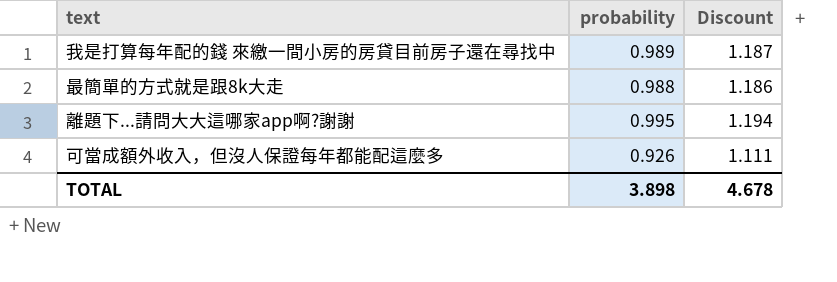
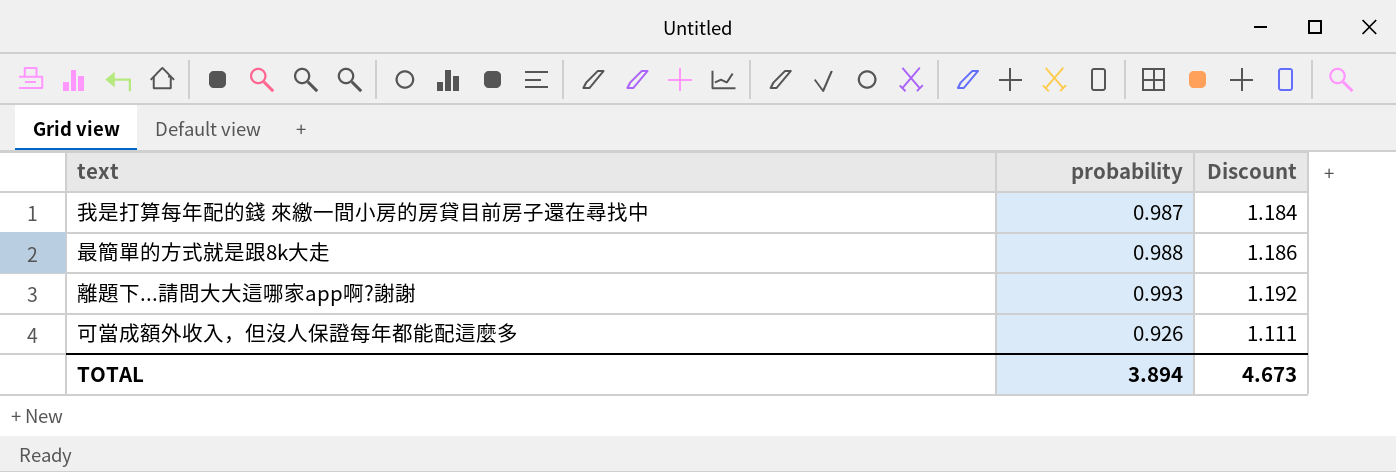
我是打算每年配的錢 來繳一間小房的房貸目前房子還在尋找中 | probability: 0.989 -> 0.987
我是打算每年配的錢 來繳一間小房的房貸目前房子還在尋找中 | Discount: 1.187 -> 1.184
離題下...請問大大這哪家app啊?謝謝 | probability: 0.995 -> 0.993
離題下...請問大大這哪家app啊?謝謝 | Discount: 1.194 -> 1.192
TOTAL | probability: 3.898 -> 3.894
TOTAL | Discount: 4.678 -> 4.673

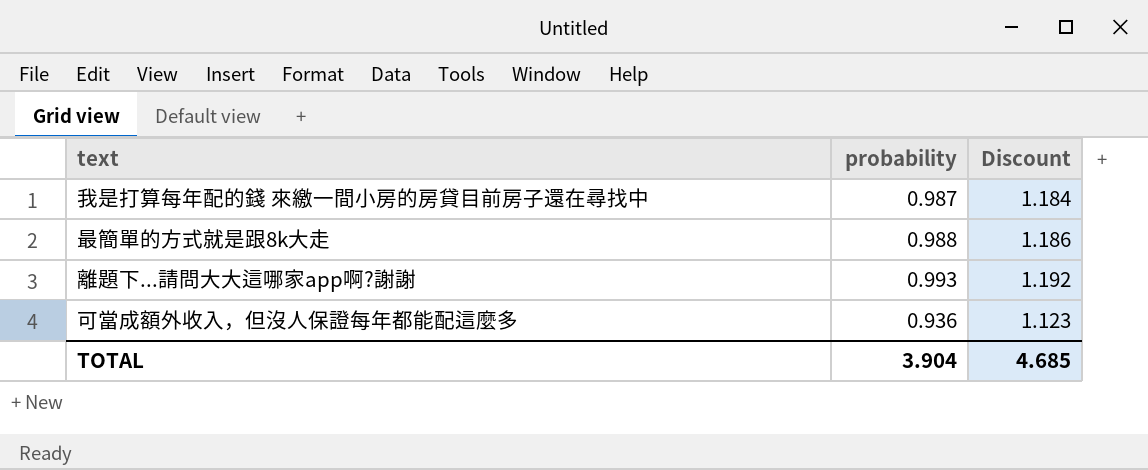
可當成額外收入，但沒人保證每年都能配這麼多 | probability: 0.926 -> 0.936
可當成額外收入，但沒人保證每年都能配這麼多 | Discount: 1.111 -> 1.123
TOTAL | probability: 3.894 -> 3.904
TOTAL | Discount: 4.673 -> 4.685

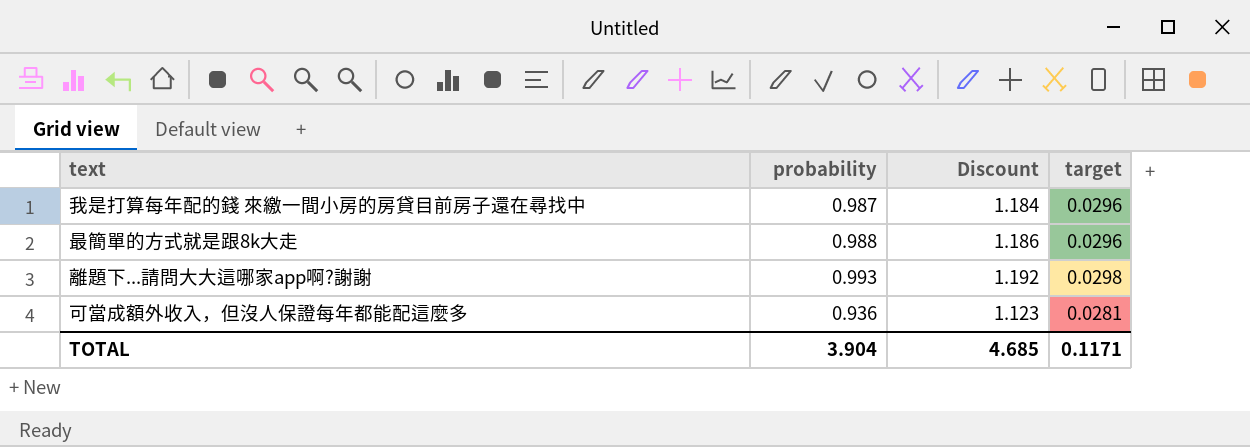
column target | formula: none -> [probability] * 0.03

